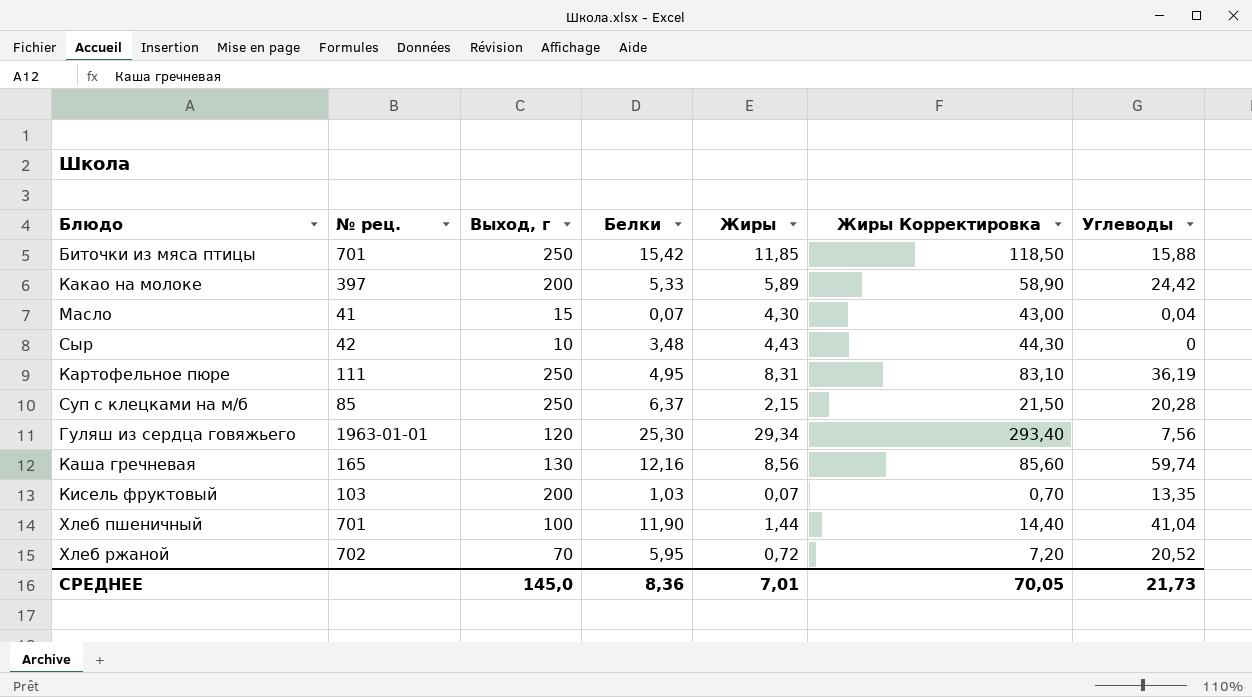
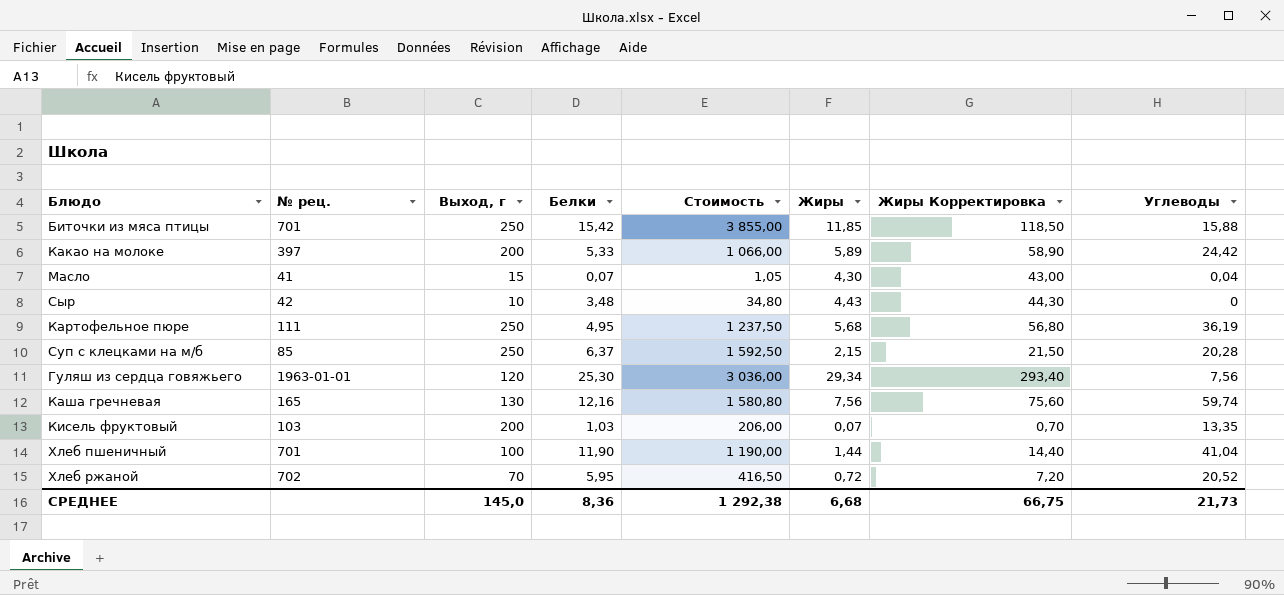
column Стоимость | formula: none -> [Выход, г] * [Белки]
Картофельное пюре | Жиры: 8,31 -> 5,68
Картофельное пюре | Жиры Корректировка: 83,10 -> 56,80
Каша гречневая | Жиры: 8,56 -> 7,56
Каша гречневая | Жиры Корректировка: 85,60 -> 75,60
СРЕДНЕЕ | Жиры: 7,01 -> 6,68
СРЕДНЕЕ | Жиры Корректировка: 70,05 -> 66,75

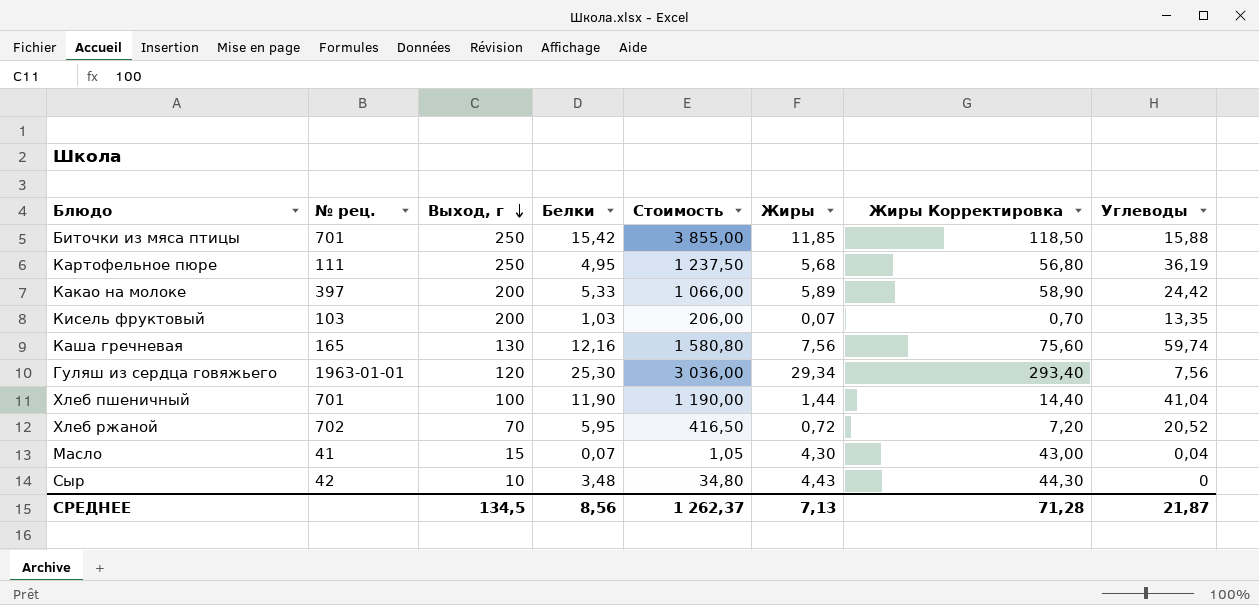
row order: none -> Выход, г descending
row Суп с клецками на м/б: 85 | 250 | 6,37 | 1 592,50 | 2,15 | 21,50 | 20,28 -> none
СРЕДНЕЕ | Выход, г: 145,0 -> 134,5
СРЕДНЕЕ | Белки: 8,36 -> 8,56
СРЕДНЕЕ | Стоимость: 1 292,38 -> 1 262,37
СРЕДНЕЕ | Жиры: 6,68 -> 7,13
СРЕДНЕЕ | Жиры Корректировка: 66,75 -> 71,28
СРЕДНЕЕ | Углеводы: 21,73 -> 21,87

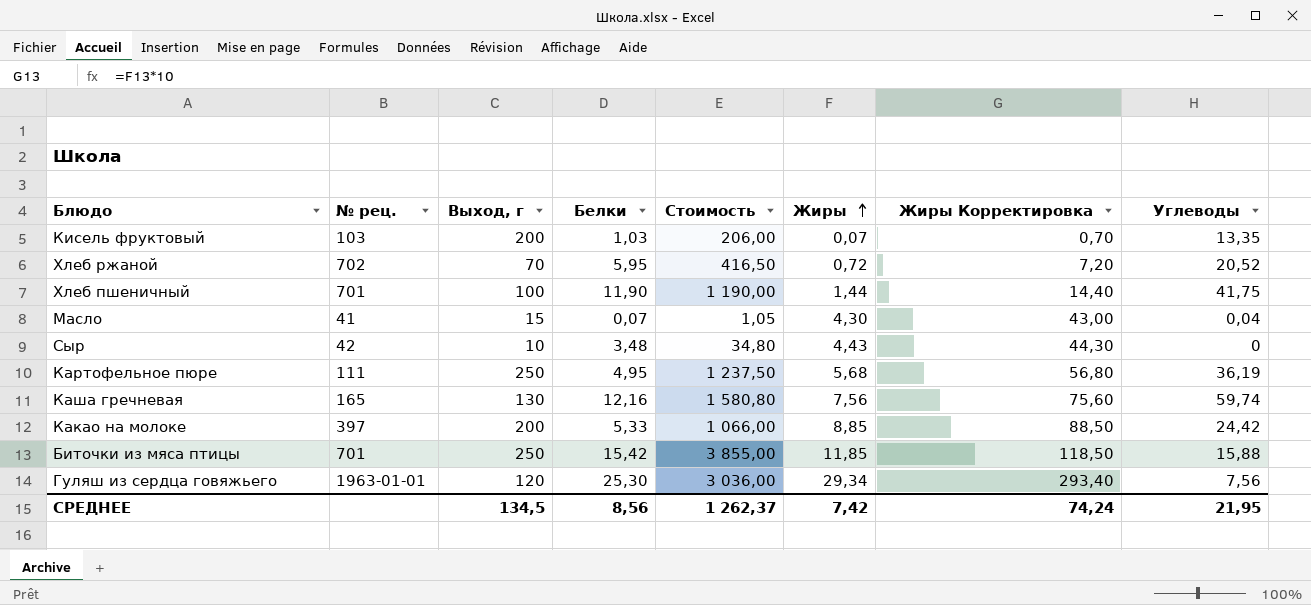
row order: Выход, г descending -> Жиры ascending
Хлеб пшеничный | Углеводы: 41,04 -> 41,75
Какао на молоке | Жиры: 5,89 -> 8,85
Какао на молоке | Жиры Корректировка: 58,90 -> 88,50
СРЕДНЕЕ | Жиры: 7,13 -> 7,42
СРЕДНЕЕ | Жиры Корректировка: 71,28 -> 74,24
СРЕДНЕЕ | Углеводы: 21,87 -> 21,95

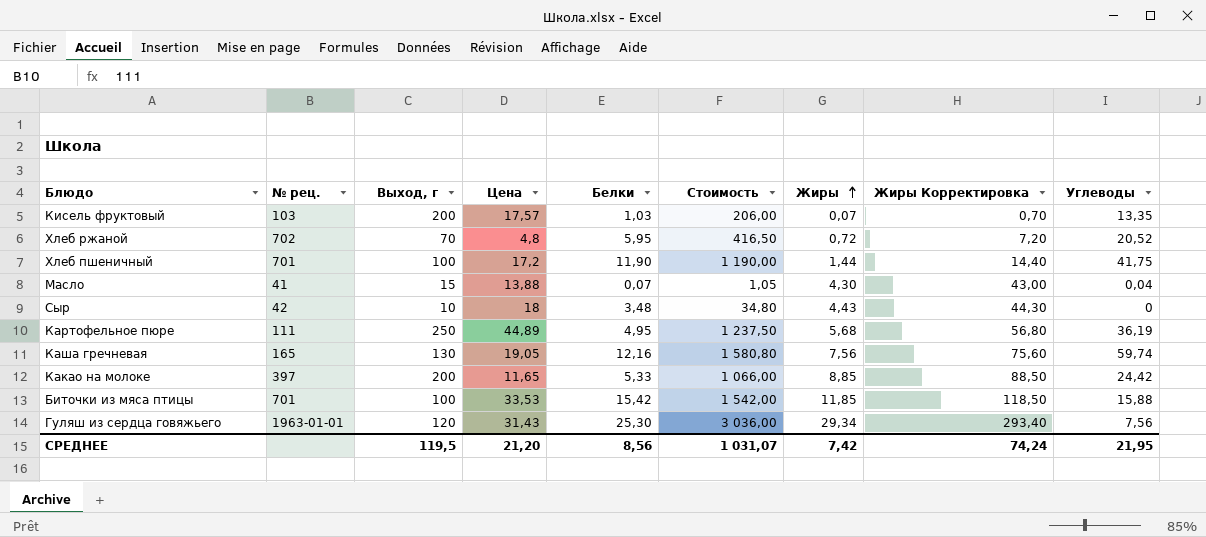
column Цена | position: none -> 4
Биточки из мяса птицы | Выход, г: 250 -> 100
Биточки из мяса птицы | Стоимость: 3 855,00 -> 1 542,00
СРЕДНЕЕ | Выход, г: 134,5 -> 119,5
СРЕДНЕЕ | Стоимость: 1 262,37 -> 1 031,07

